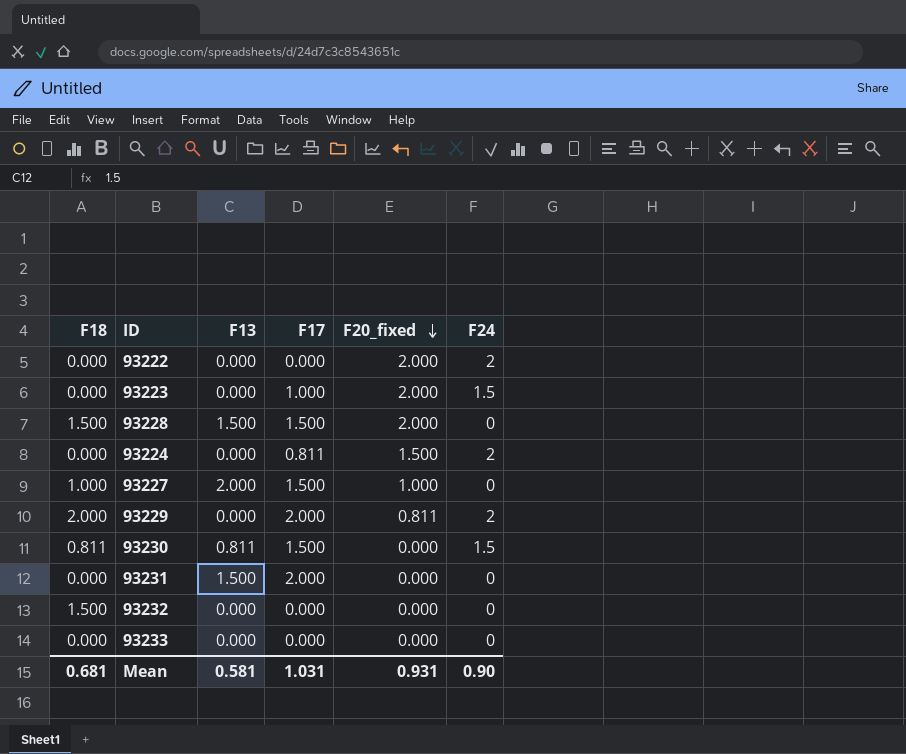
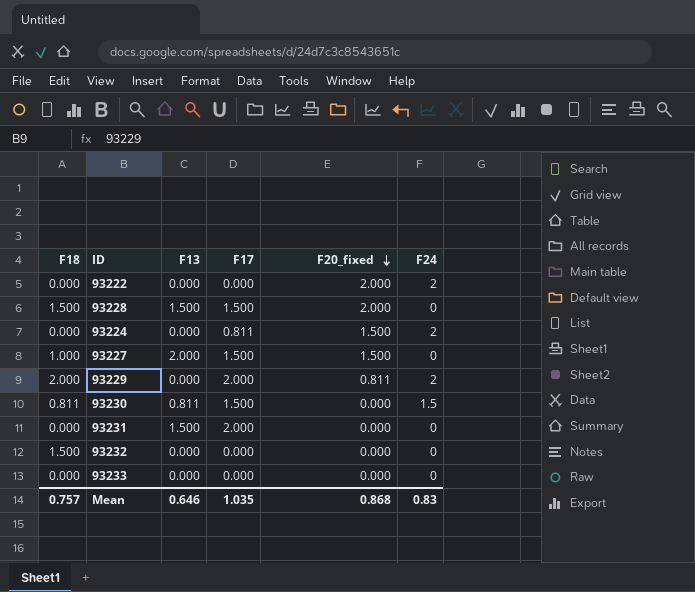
row 93223: 0.000 | 0.000 | 1.000 | 2.000 | 1.5 -> none
93227 | F20_fixed: 1.000 -> 1.500
Mean | F18: 0.681 -> 0.757
Mean | F13: 0.581 -> 0.646
Mean | F17: 1.031 -> 1.035
Mean | F20_fixed: 0.931 -> 0.868
Mean | F24: 0.90 -> 0.83

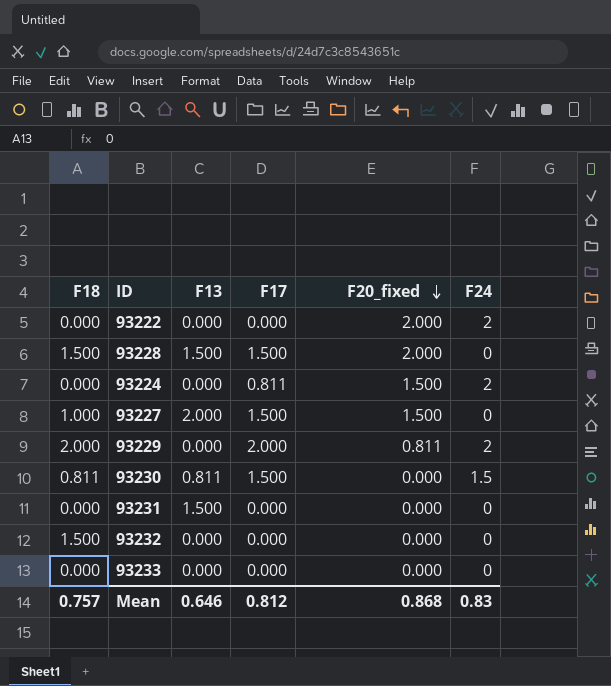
93231 | F17: 2.000 -> 0.000
Mean | F17: 1.035 -> 0.812

